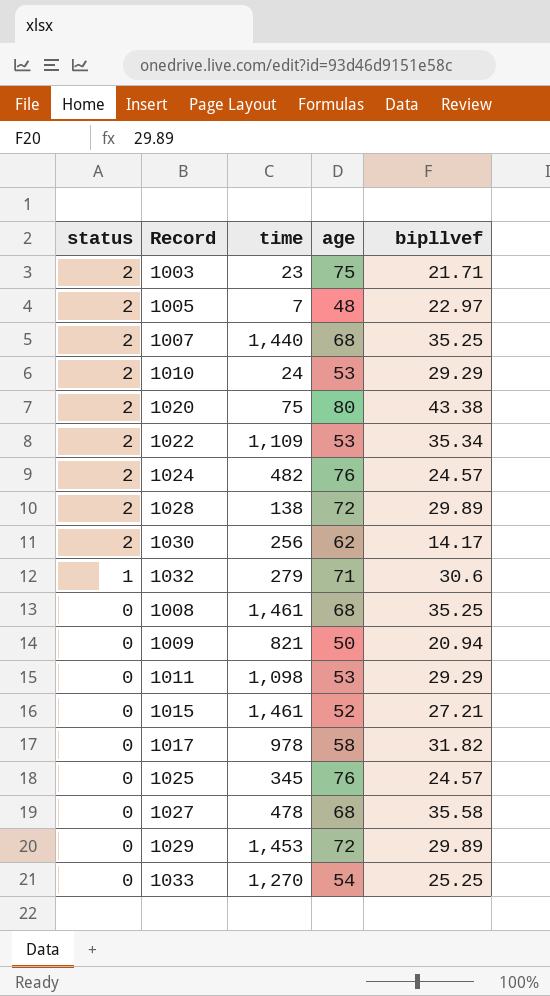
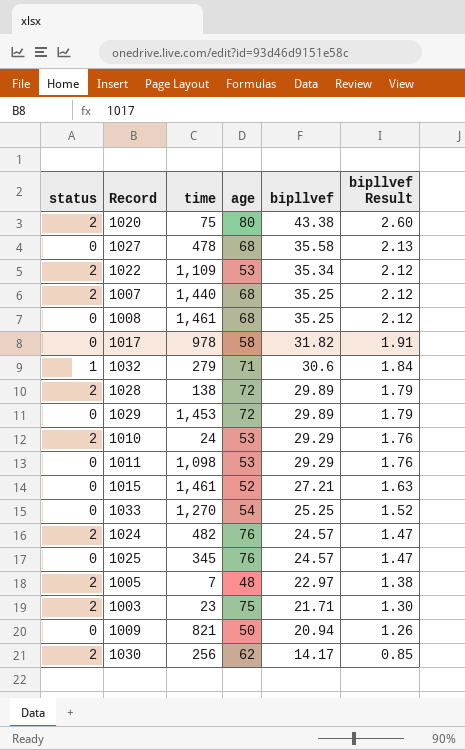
row order: status descending -> bipllvef descending
column bipllvef Result | formula: none -> [bipllvef] * 0.06

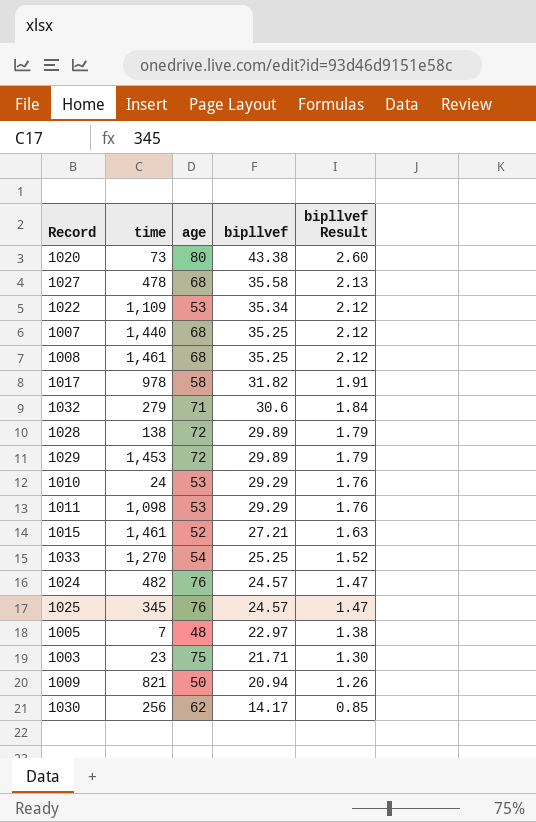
column status | position: 1 -> none
1020 | time: 75 -> 73

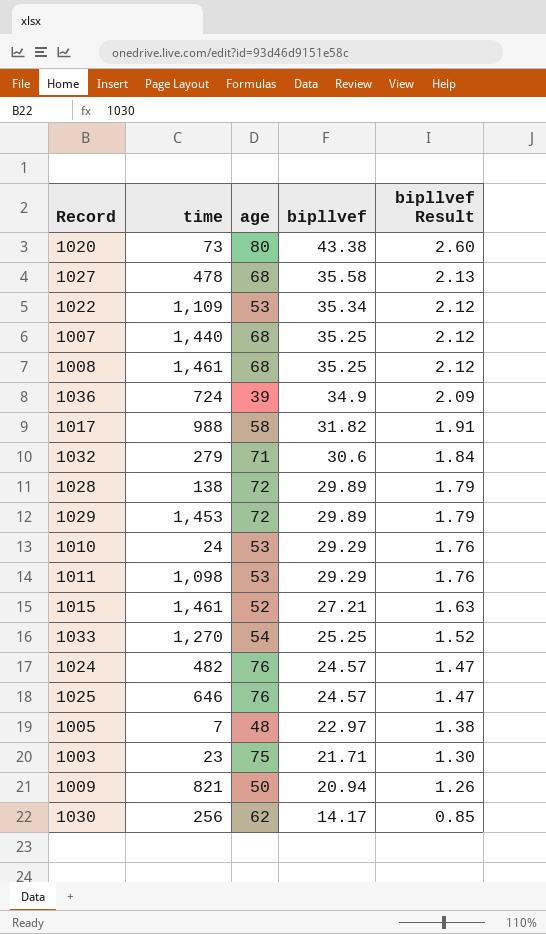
row 1036: none -> 724 | 39 | 34.9 | 2.09
1017 | time: 978 -> 988
1025 | time: 345 -> 646

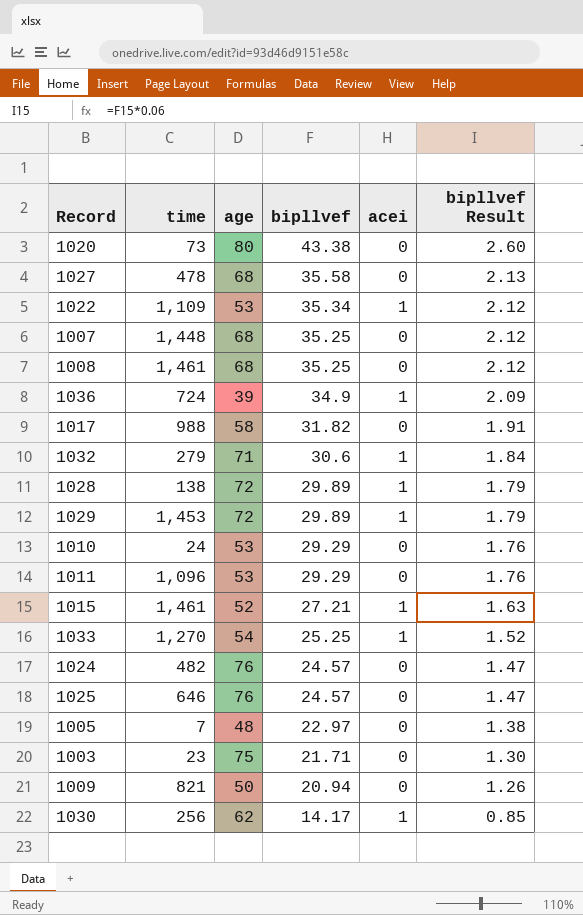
column acei | position: none -> 5
1007 | time: 1,440 -> 1,448
1011 | time: 1,098 -> 1,096

